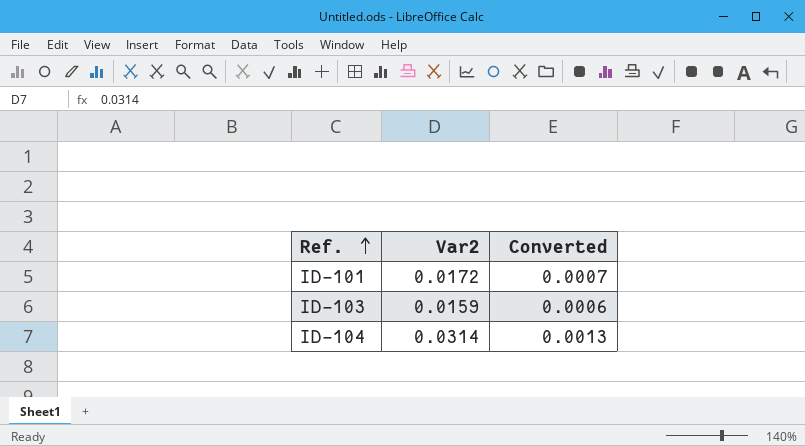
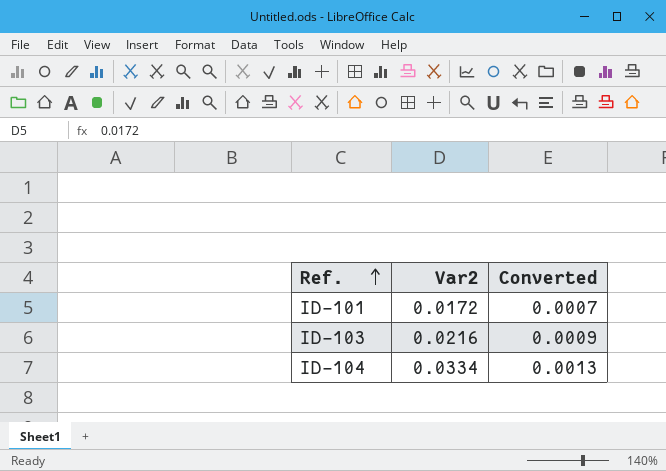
ID-103 | Var2: 0.0159 -> 0.0216
ID-103 | Converted: 0.0006 -> 0.0009
ID-104 | Var2: 0.0314 -> 0.0334

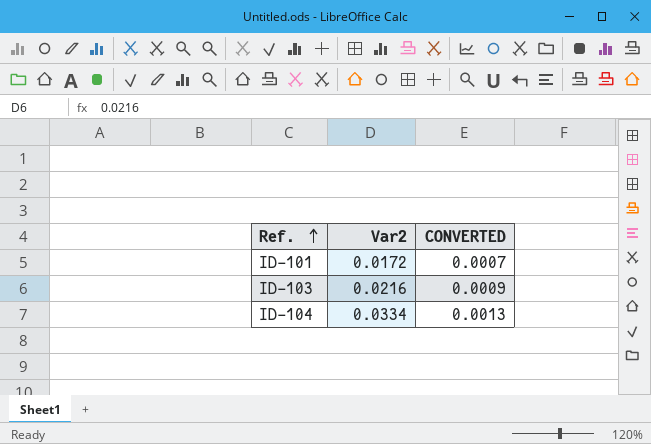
column name: Converted -> CONVERTED

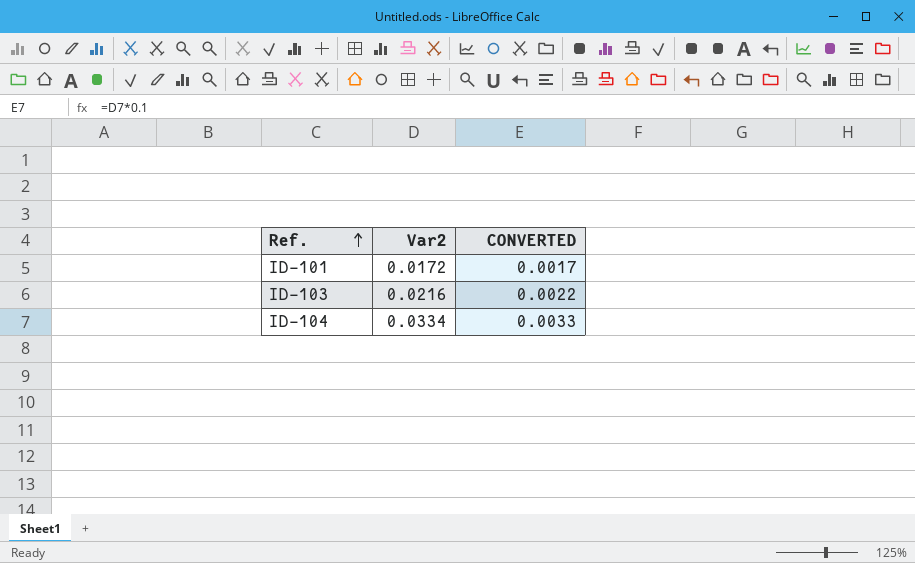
column CONVERTED | formula: [Var2] * 0.04 -> [Var2] * 0.1

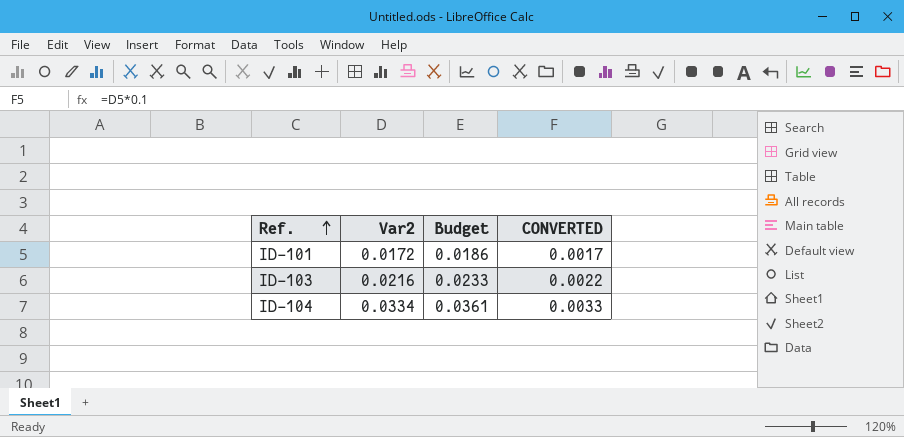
column Budget | formula: none -> [Var2] * 1.08

